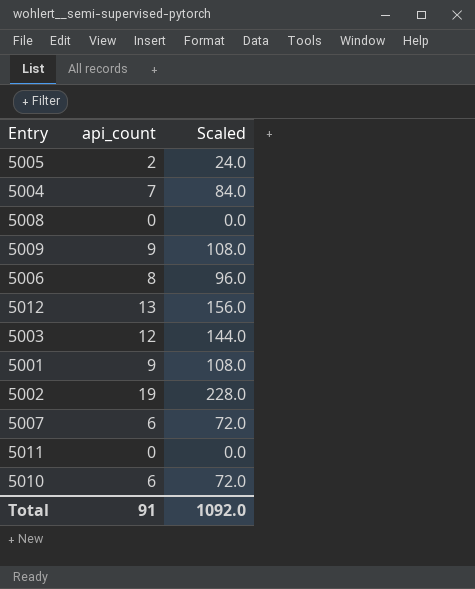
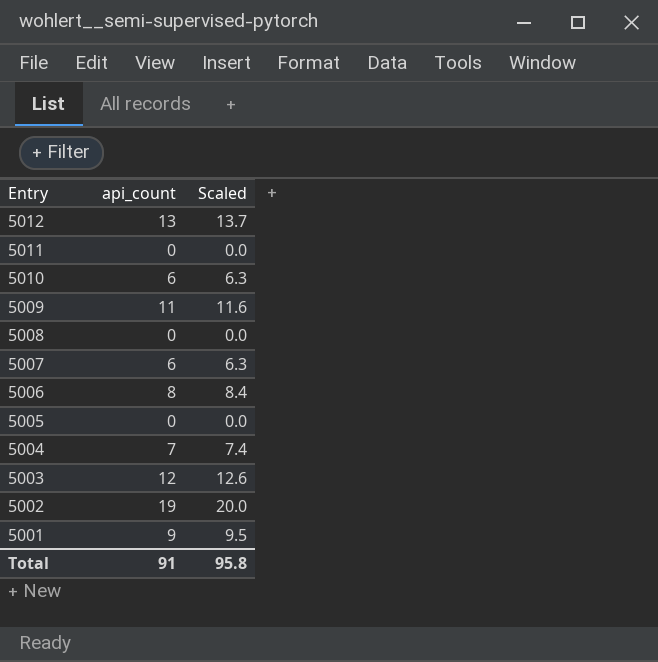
row order: none -> Entry descending
column Scaled | formula: [api_count] * 12 -> [api_count] * 1.05
5009 | api_count: 9 -> 11
5005 | api_count: 2 -> 0
Total | Scaled: 1092.0 -> 95.8

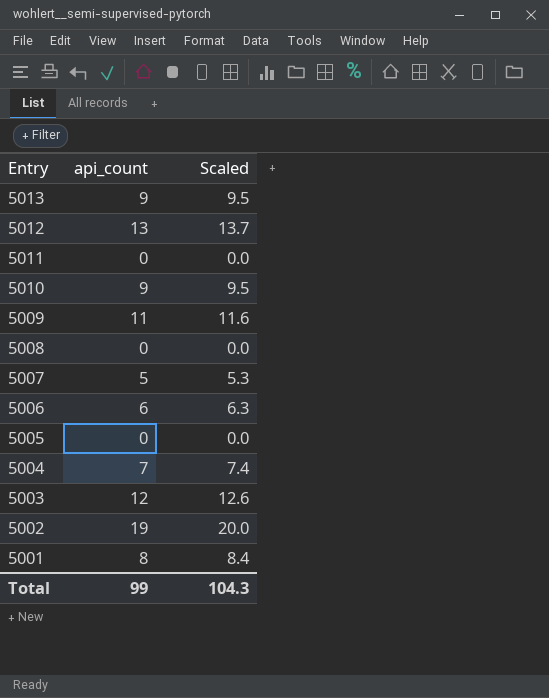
row 5013: none -> 9 | 9.5
5010 | api_count: 6 -> 9
5010 | Scaled: 6.3 -> 9.5
5007 | api_count: 6 -> 5
5007 | Scaled: 6.3 -> 5.3
5006 | api_count: 8 -> 6
5006 | Scaled: 8.4 -> 6.3
5001 | api_count: 9 -> 8
5001 | Scaled: 9.5 -> 8.4
Total | api_count: 91 -> 99
Total | Scaled: 95.8 -> 104.3

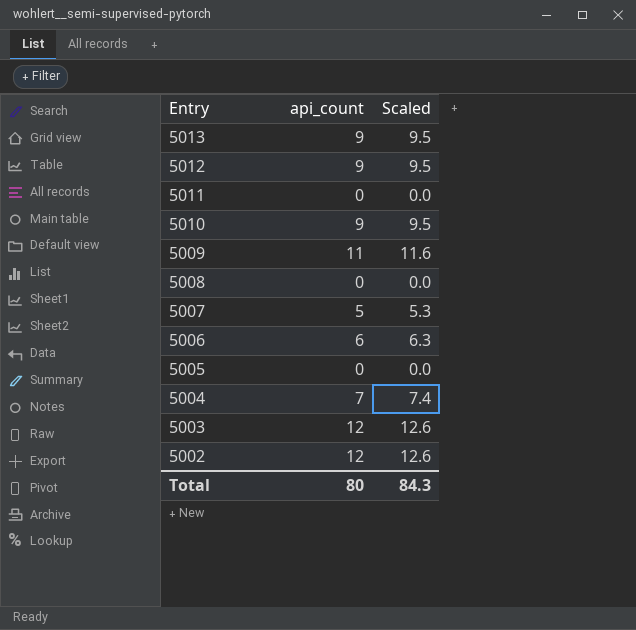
row 5001: 8 | 8.4 -> none
5012 | api_count: 13 -> 9
5012 | Scaled: 13.7 -> 9.5
5002 | api_count: 19 -> 12
5002 | Scaled: 20.0 -> 12.6
Total | api_count: 99 -> 80
Total | Scaled: 104.3 -> 84.3

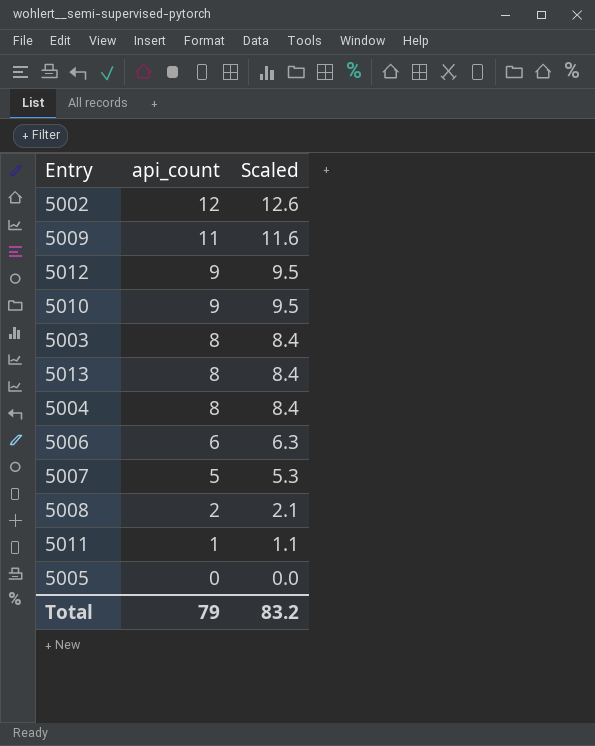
row order: Entry descending -> api_count descending
5003 | api_count: 12 -> 8
5003 | Scaled: 12.6 -> 8.4
5013 | api_count: 9 -> 8
5013 | Scaled: 9.5 -> 8.4
5004 | api_count: 7 -> 8
5004 | Scaled: 7.4 -> 8.4
5008 | api_count: 0 -> 2
5008 | Scaled: 0.0 -> 2.1
5011 | api_count: 0 -> 1
5011 | Scaled: 0.0 -> 1.1
Total | api_count: 80 -> 79
Total | Scaled: 84.3 -> 83.2

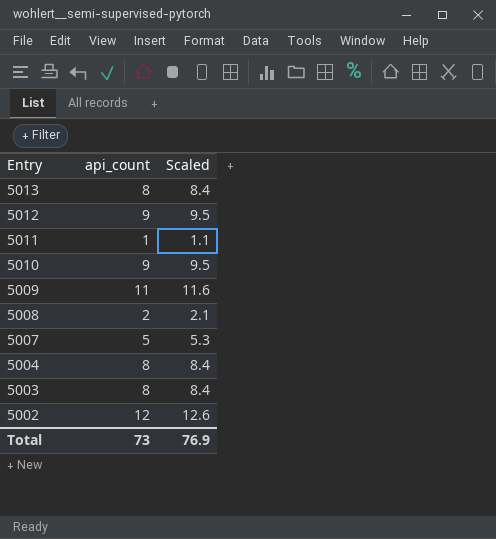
row order: api_count descending -> Entry descending
row 5006: 6 | 6.3 -> none
row 5005: 0 | 0.0 -> none
Total | api_count: 79 -> 73
Total | Scaled: 83.2 -> 76.9

